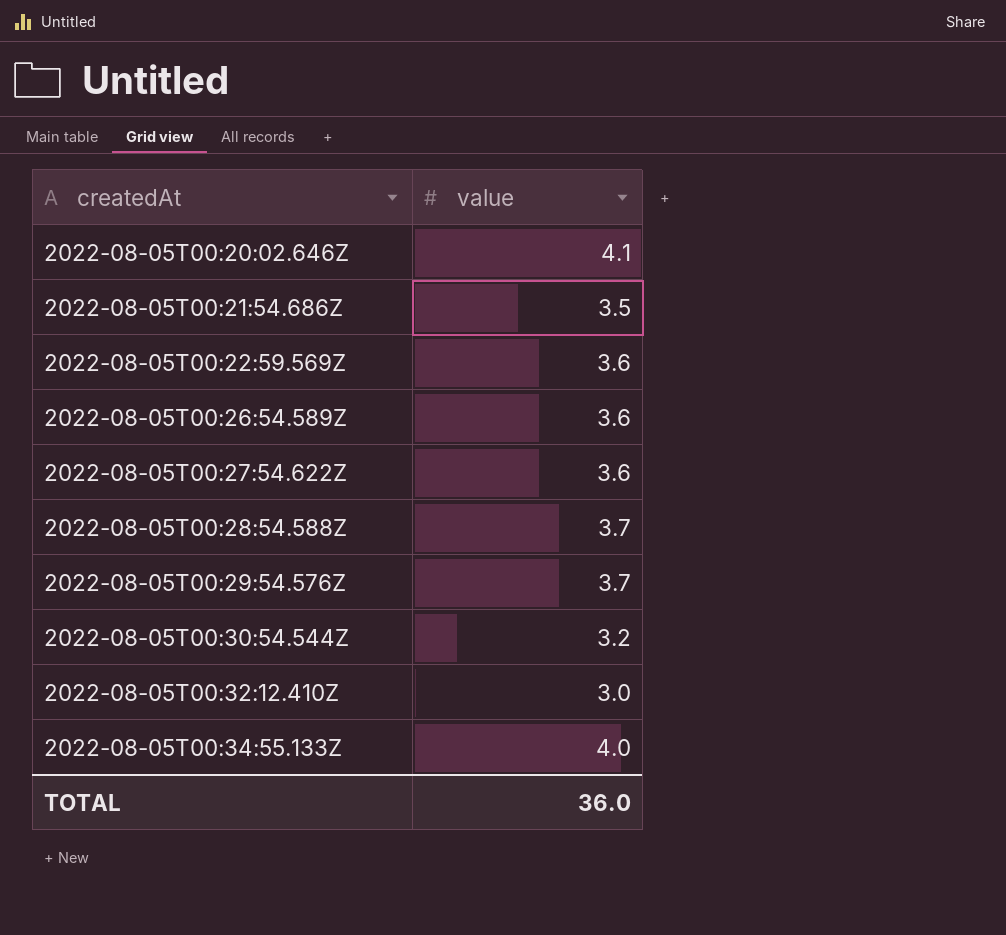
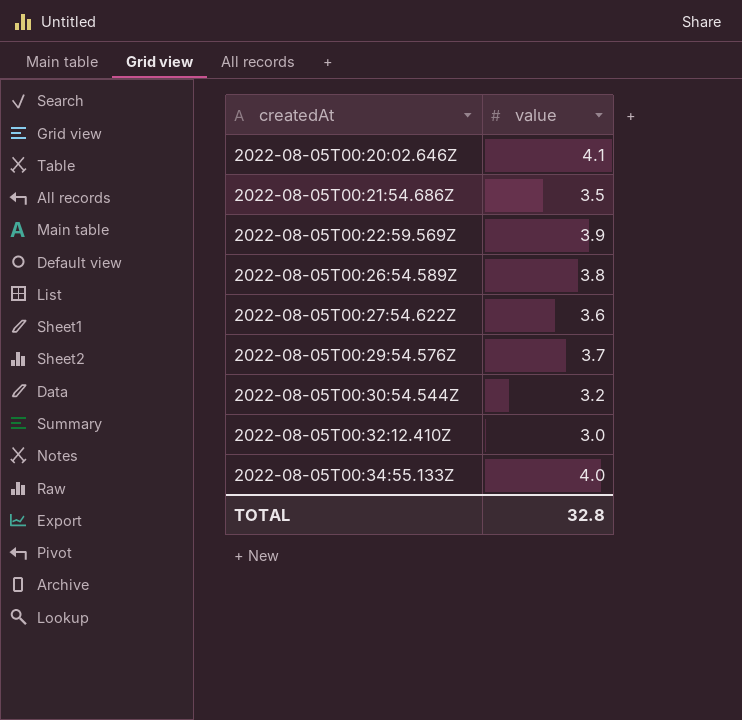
row 2022-08-05T00:28:54.588Z: 3.7 -> none
2022-08-05T00:22:59.569Z | value: 3.6 -> 3.9
2022-08-05T00:26:54.589Z | value: 3.6 -> 3.8
TOTAL | value: 36.0 -> 32.8

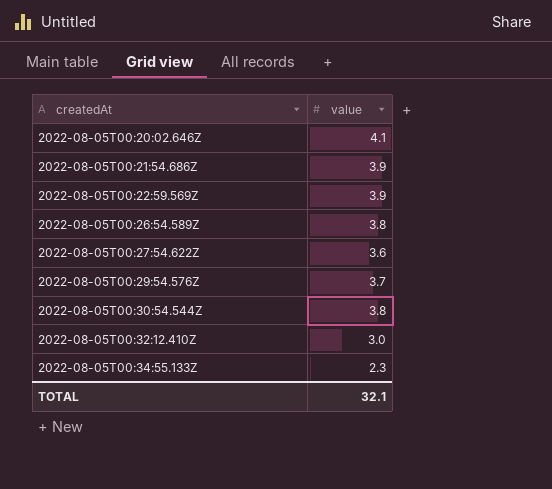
2022-08-05T00:21:54.686Z | value: 3.5 -> 3.9
2022-08-05T00:30:54.544Z | value: 3.2 -> 3.8
2022-08-05T00:34:55.133Z | value: 4.0 -> 2.3
TOTAL | value: 32.8 -> 32.1

